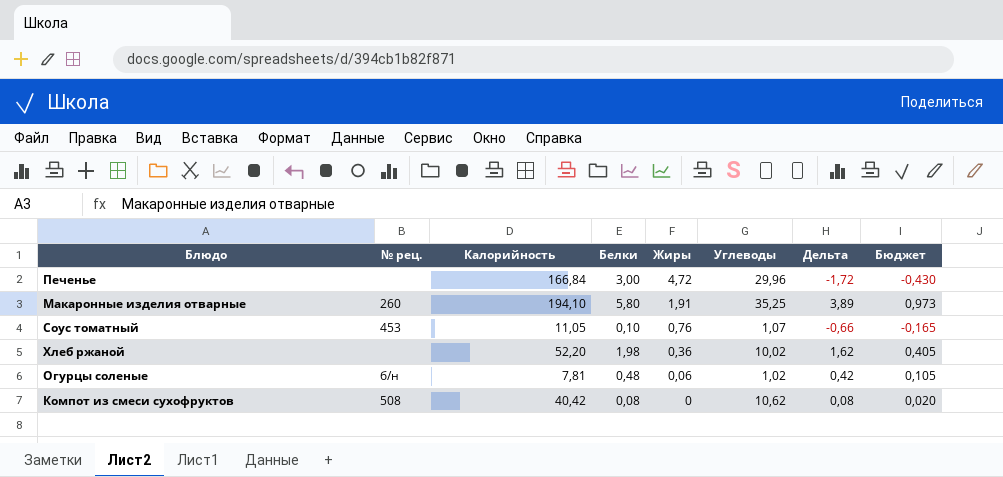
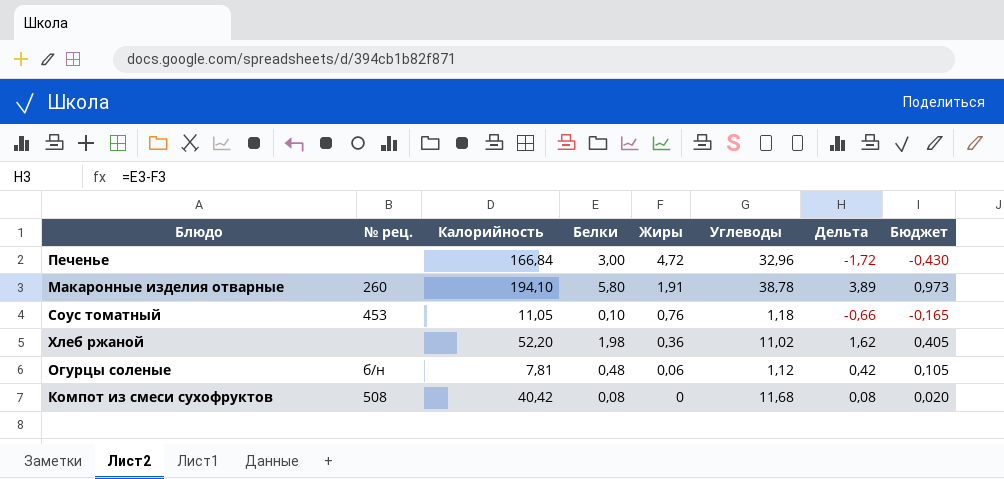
Печенье | Углеводы: 29,96 -> 32,96
Макаронные изделия отварные | Углеводы: 35,25 -> 38,78
Соус томатный | Углеводы: 1,07 -> 1,18
Хлеб ржаной | Углеводы: 10,02 -> 11,02
Огурцы соленые | Углеводы: 1,02 -> 1,12
Компот из смеси сухофруктов | Углеводы: 10,62 -> 11,68

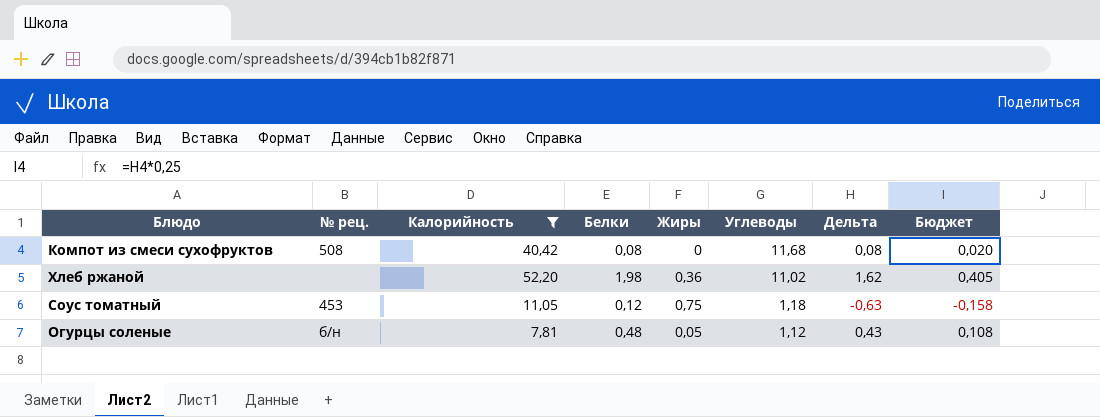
filter: none -> Калорийность <= 52,20
row order: Жиры descending -> Углеводы descending
Соус томатный | Белки: 0,10 -> 0,12
Соус томатный | Жиры: 0,76 -> 0,75
Соус томатный | Дельта: -0,66 -> -0,63
Соус томатный | Бюджет: -0,165 -> -0,158
Огурцы соленые | Жиры: 0,06 -> 0,05
Огурцы соленые | Дельта: 0,42 -> 0,43
Огурцы соленые | Бюджет: 0,105 -> 0,108

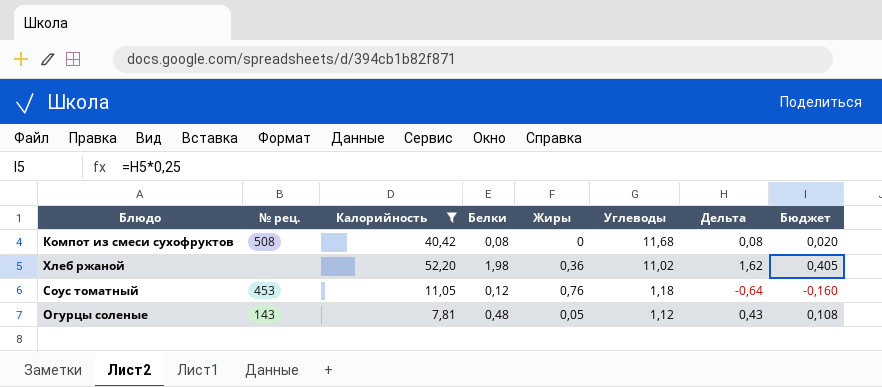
Соус томатный | Жиры: 0,75 -> 0,76
Соус томатный | Дельта: -0,63 -> -0,64
Соус томатный | Бюджет: -0,158 -> -0,160
Огурцы соленые | № рец.: б/н -> 143

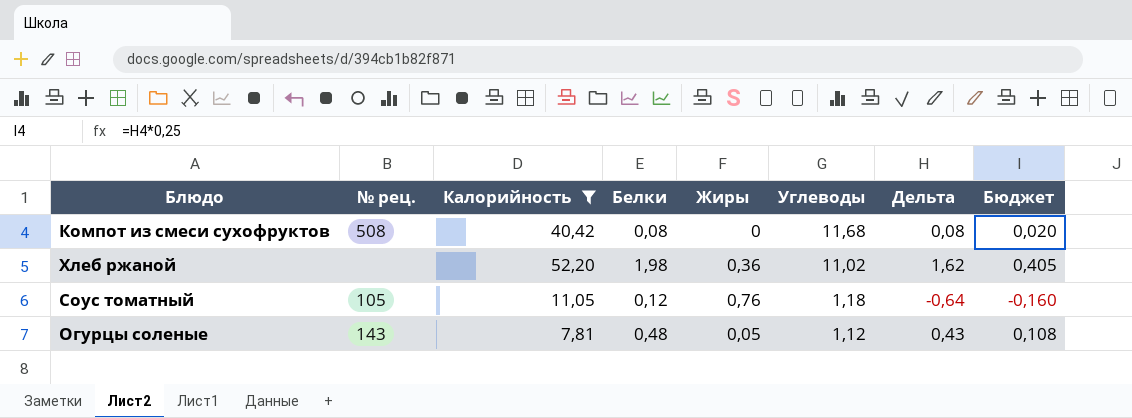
Соус томатный | № рец.: 453 -> 105

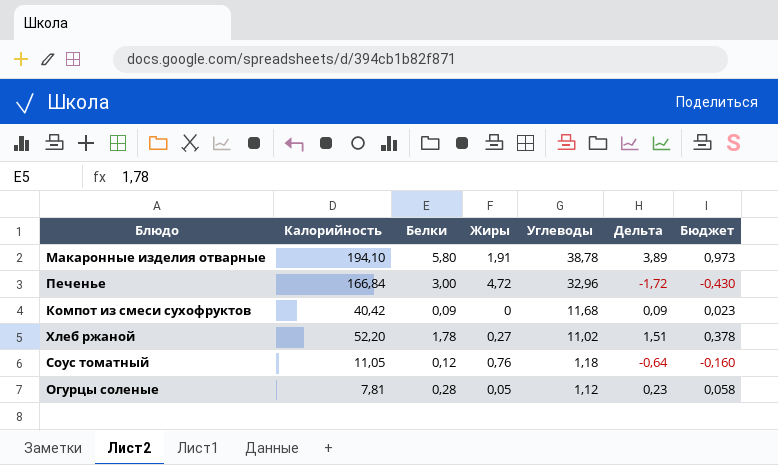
filter: Калорийность <= 52,20 -> none
column № рец. | position: 2 -> none
Компот из смеси сухофруктов | Белки: 0,08 -> 0,09
Компот из смеси сухофруктов | Дельта: 0,08 -> 0,09
Компот из смеси сухофруктов | Бюджет: 0,020 -> 0,023
Хлеб ржаной | Белки: 1,98 -> 1,78
Хлеб ржаной | Жиры: 0,36 -> 0,27
Хлеб ржаной | Дельта: 1,62 -> 1,51
Хлеб ржаной | Бюджет: 0,405 -> 0,378
Огурцы соленые | Белки: 0,48 -> 0,28
Огурцы соленые | Дельта: 0,43 -> 0,23
Огурцы соленые | Бюджет: 0,108 -> 0,058

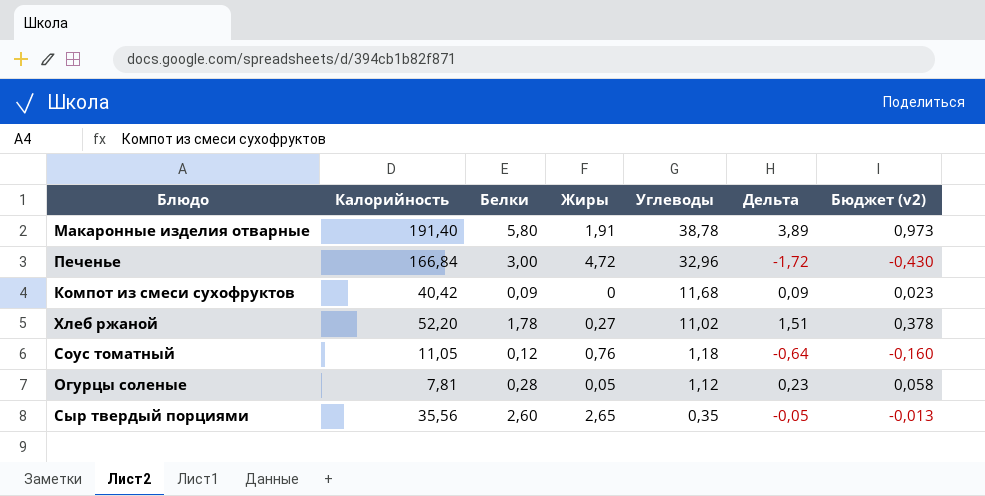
column name: Бюджет -> Бюджет (v2)
Макаронные изделия отварные | Калорийность: 194,10 -> 191,40
row Сыр твердый порциями: none -> 35,56 | 2,60 | 2,65 | 0,35 | -0,05 | -0,013

